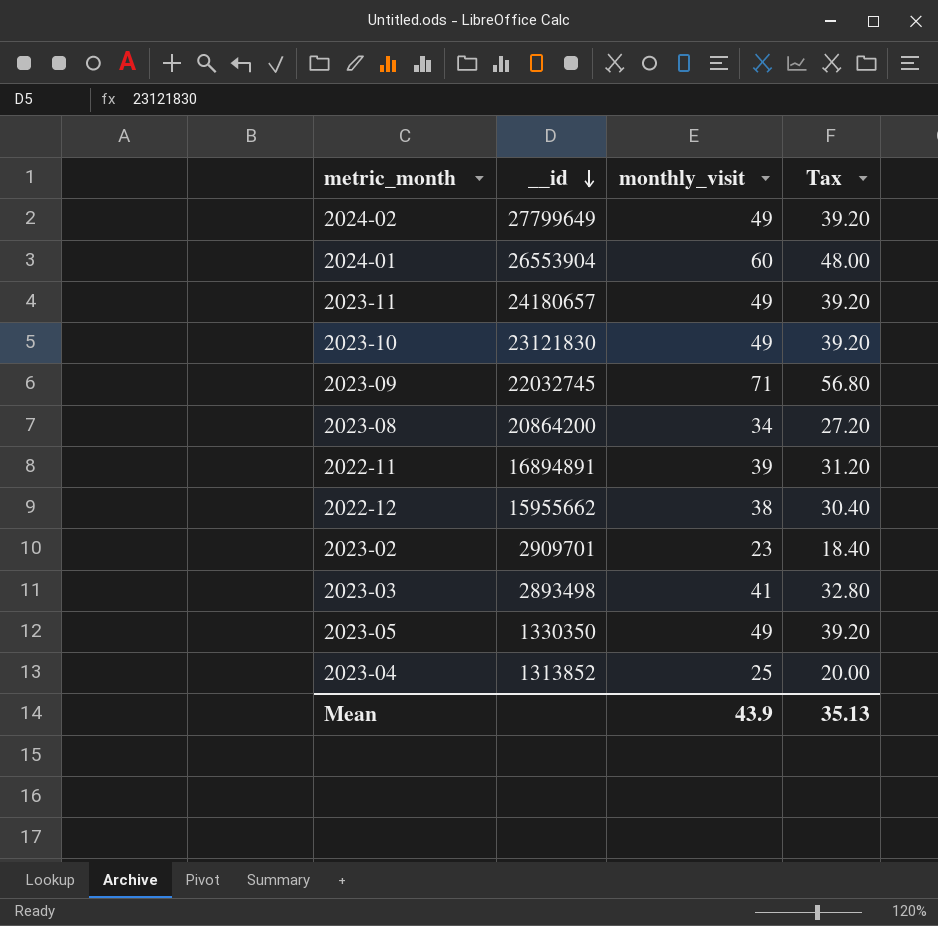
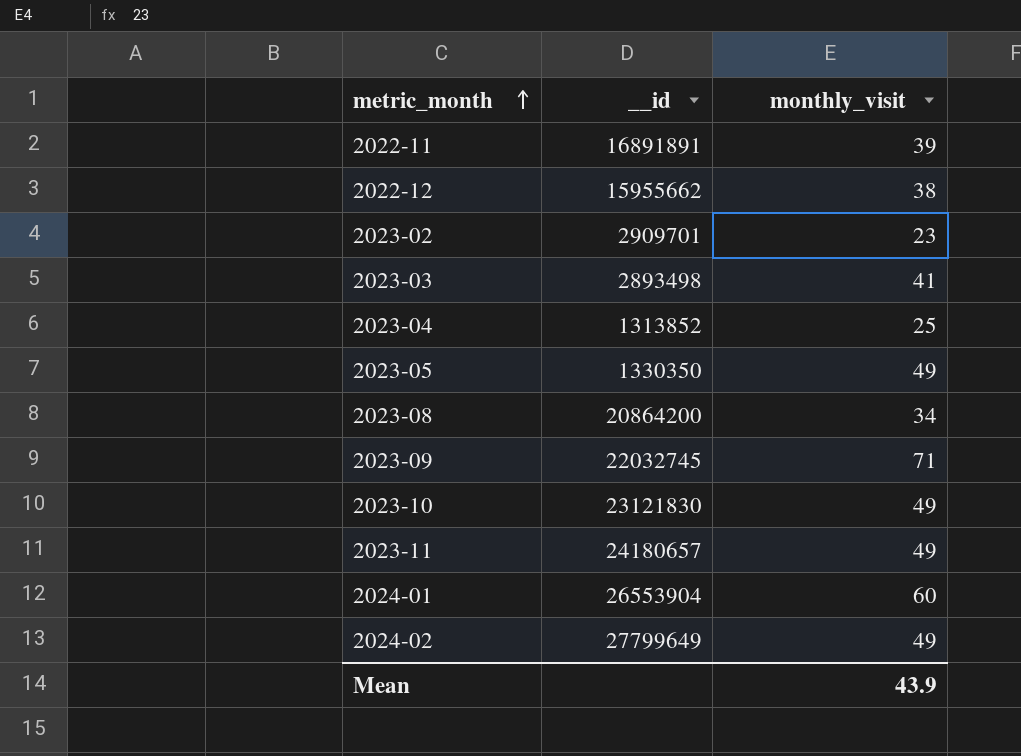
row order: __id descending -> metric_month ascending
column Tax | formula: [monthly_visit] * 0.8 -> none
2022-11 | __id: 16894891 -> 16891891

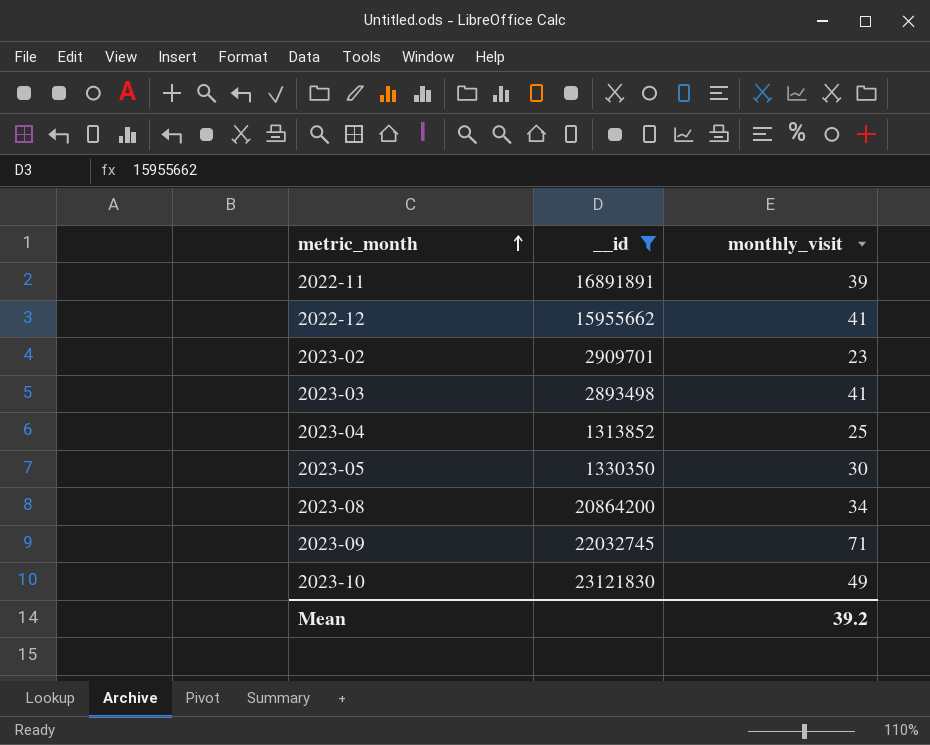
filter: none -> __id <= 23121830
2022-12 | monthly_visit: 38 -> 41
2023-05 | monthly_visit: 49 -> 30
Mean | monthly_visit: 43.9 -> 39.2

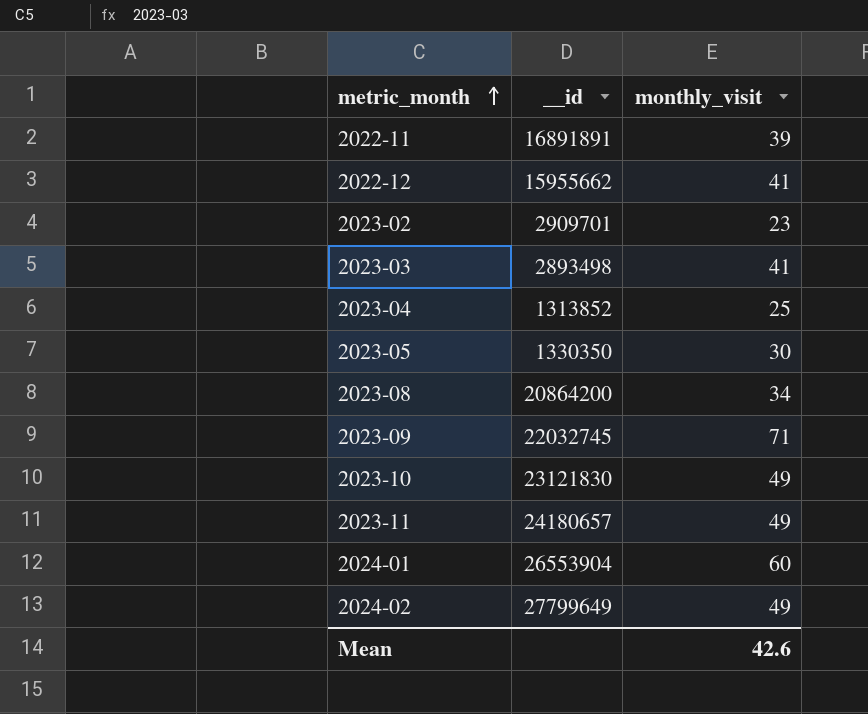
filter: __id <= 23121830 -> none
Mean | monthly_visit: 39.2 -> 42.6

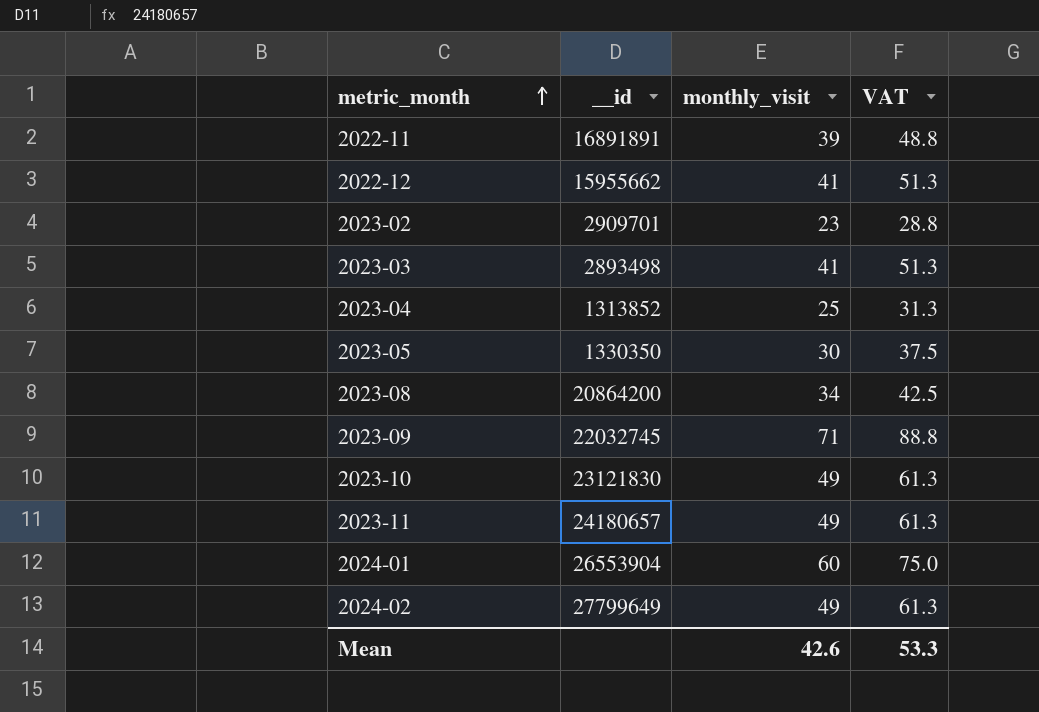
column VAT | formula: none -> [monthly_visit] * 1.25

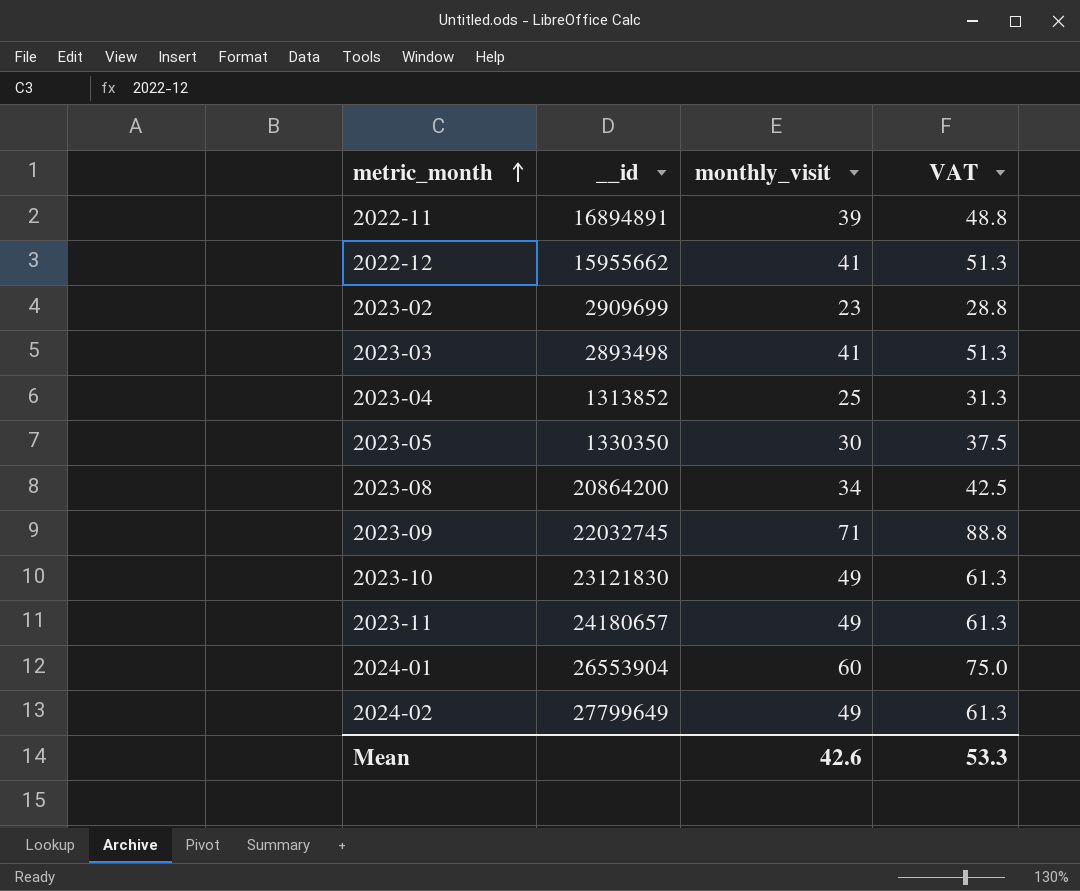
2022-11 | __id: 16891891 -> 16894891
2023-02 | __id: 2909701 -> 2909699

